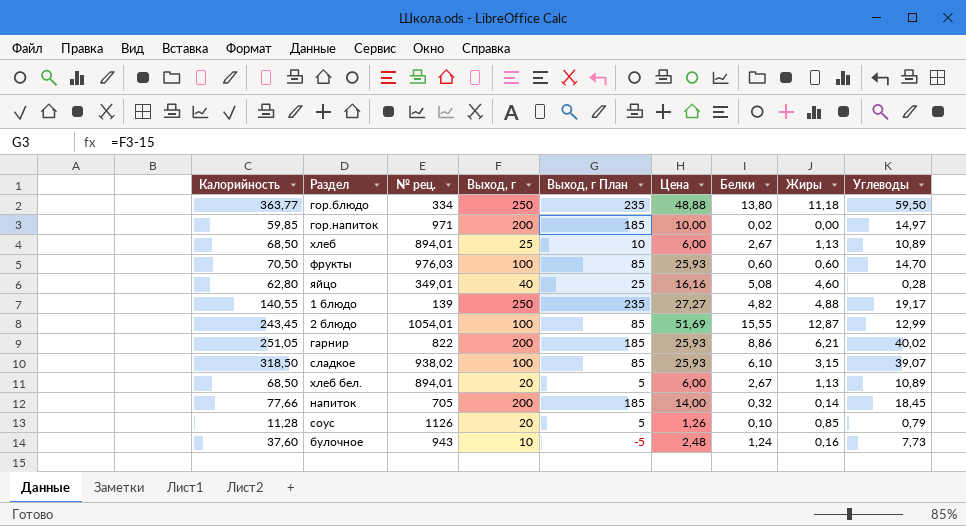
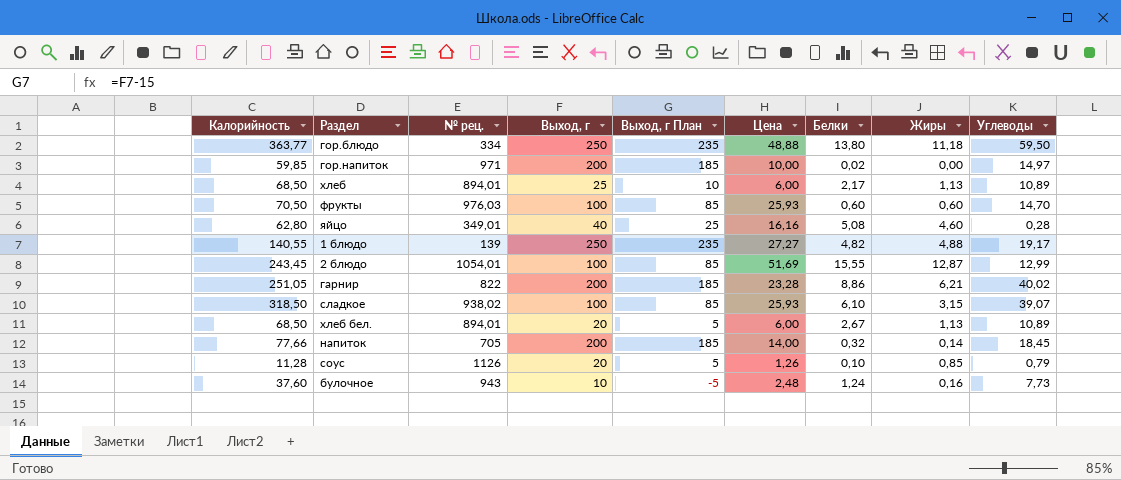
хлеб | Белки: 2,67 -> 2,17
гарнир | Цена: 25,93 -> 23,28

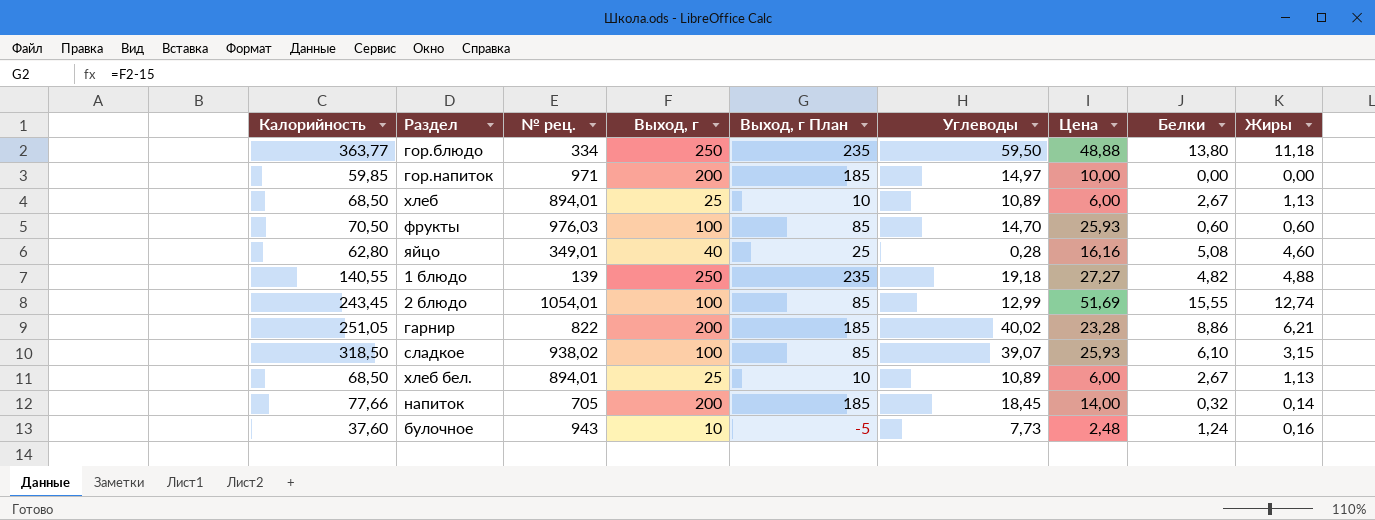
column Углеводы | position: 9 -> 6
row соус: 11,28 | 1126 | 20 | 5 | 1,26 | 0,10 | 0,85 | 0,79 -> none
гор.напиток | Белки: 0,02 -> 0,00
хлеб | Белки: 2,17 -> 2,67
1 блюдо | Углеводы: 19,17 -> 19,18
2 блюдо | Жиры: 12,87 -> 12,74
хлеб бел. | Выход, г: 20 -> 25
хлеб бел. | Выход, г План: 5 -> 10

